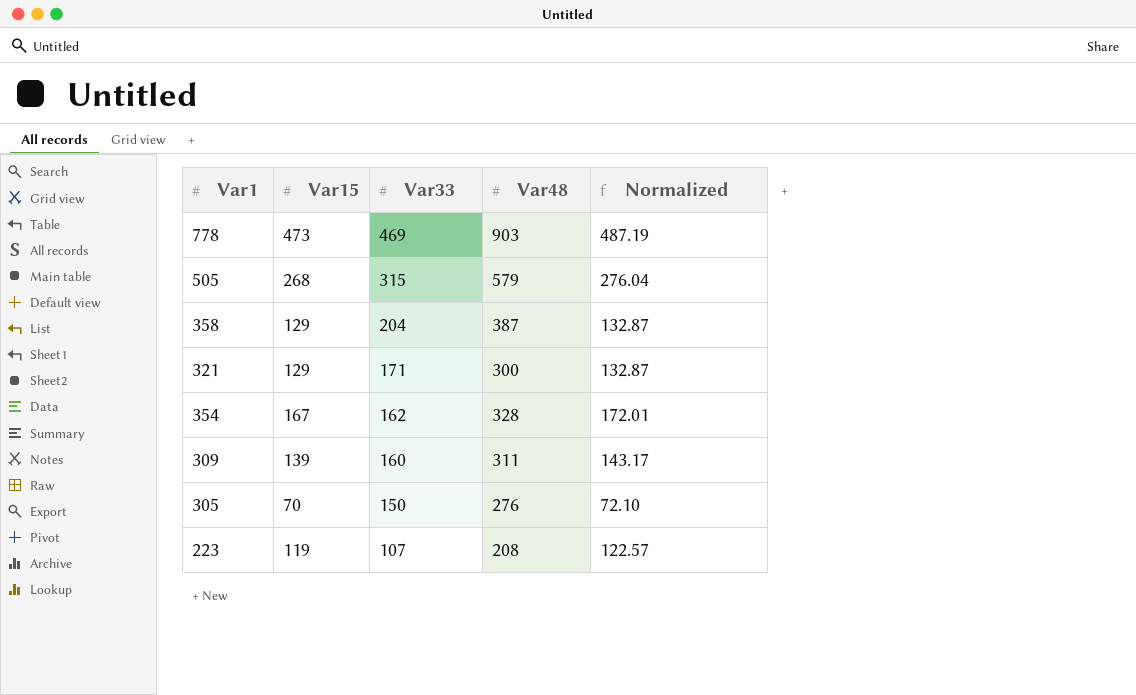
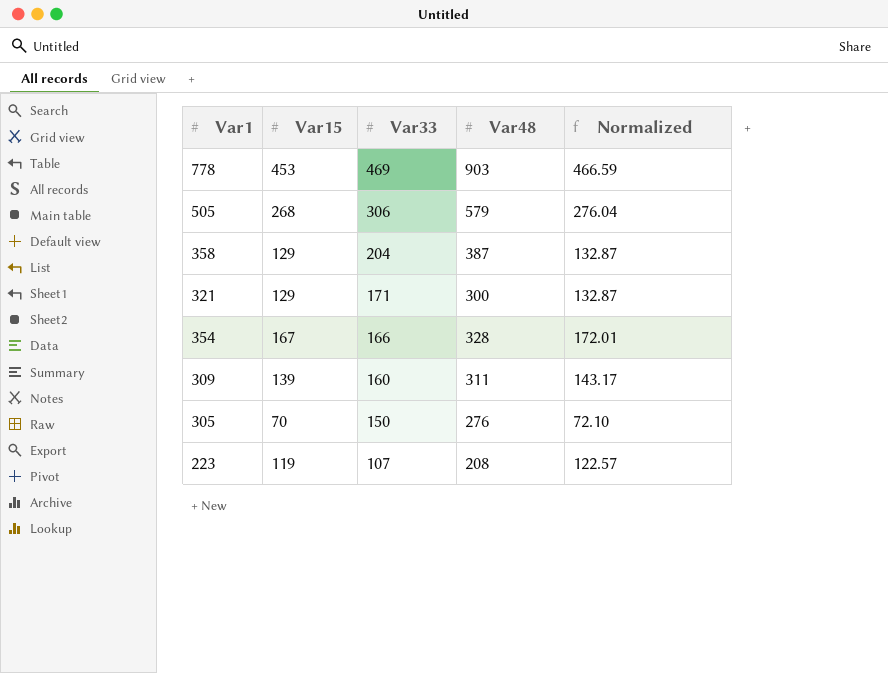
778 | Var15: 473 -> 453
778 | Normalized: 487.19 -> 466.59
505 | Var33: 315 -> 306
354 | Var33: 162 -> 166

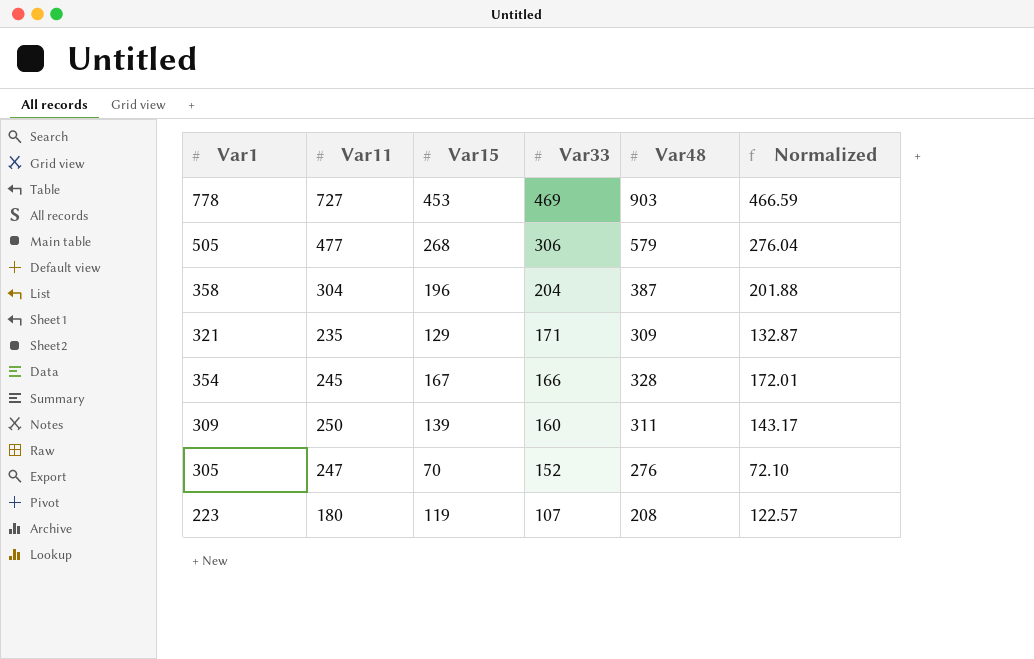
column Var11 | position: none -> 2
358 | Var15: 129 -> 196
358 | Normalized: 132.87 -> 201.88
321 | Var48: 300 -> 309
305 | Var33: 150 -> 152

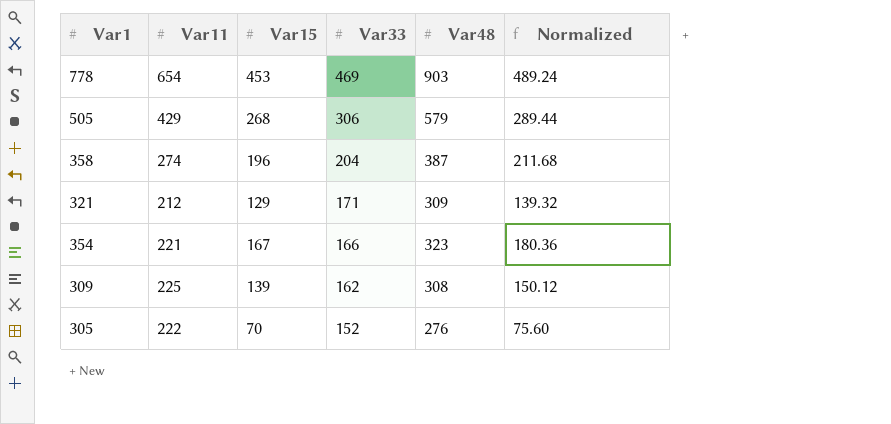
column Normalized | formula: [Var15] * 1.03 -> [Var15] * 1.08
row 223: 180 | 119 | 107 | 208 | 122.57 -> none
778 | Var11: 727 -> 654
505 | Var11: 477 -> 429
358 | Var11: 304 -> 274
321 | Var11: 235 -> 212
354 | Var11: 245 -> 221
354 | Var48: 328 -> 323
309 | Var11: 250 -> 225
309 | Var33: 160 -> 162
309 | Var48: 311 -> 308
305 | Var11: 247 -> 222

